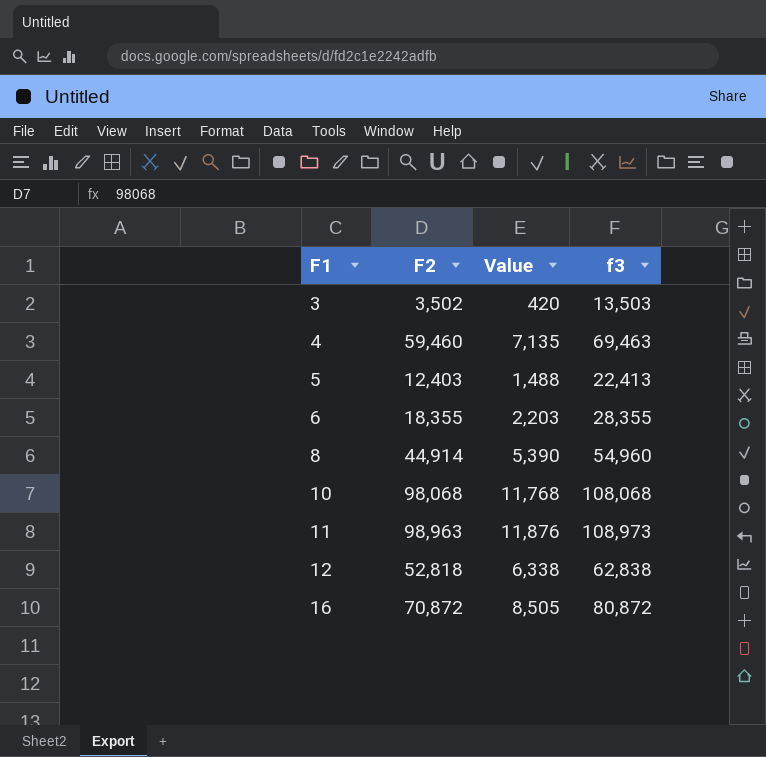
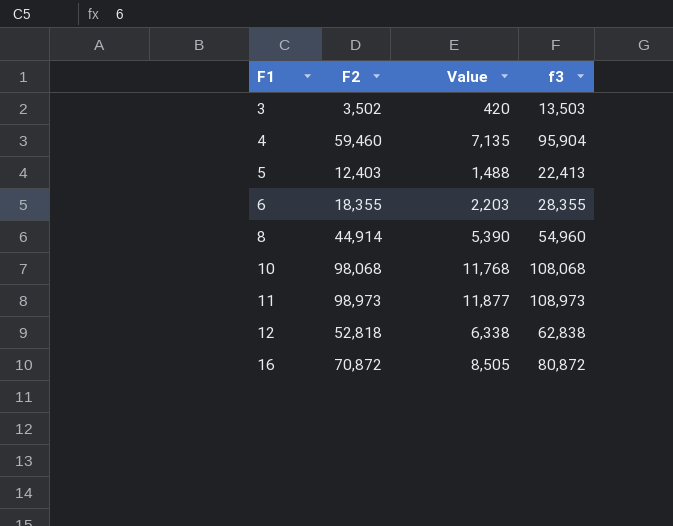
4 | f3: 69,463 -> 95,904
11 | F2: 98,963 -> 98,973
11 | Value: 11,876 -> 11,877

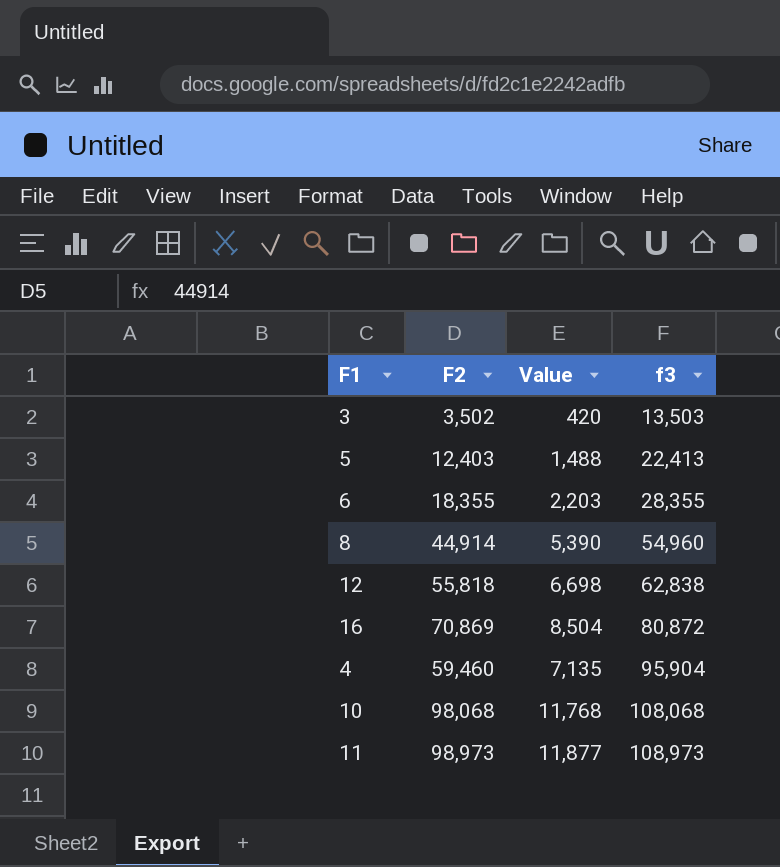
row order: F1 ascending -> f3 ascending
12 | F2: 52,818 -> 55,818
12 | Value: 6,338 -> 6,698
16 | F2: 70,872 -> 70,869
16 | Value: 8,505 -> 8,504

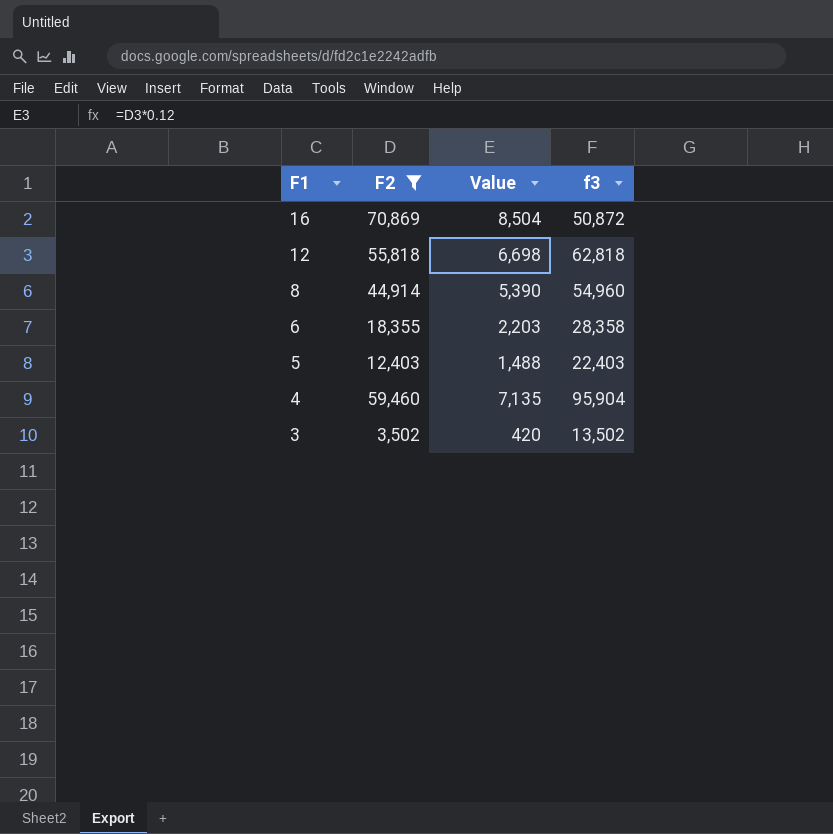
filter: none -> F2 <= 70,869
row order: f3 ascending -> F1 descending
16 | f3: 80,872 -> 50,872
12 | f3: 62,838 -> 62,818
6 | f3: 28,355 -> 28,358
5 | f3: 22,413 -> 22,403
3 | f3: 13,503 -> 13,502

